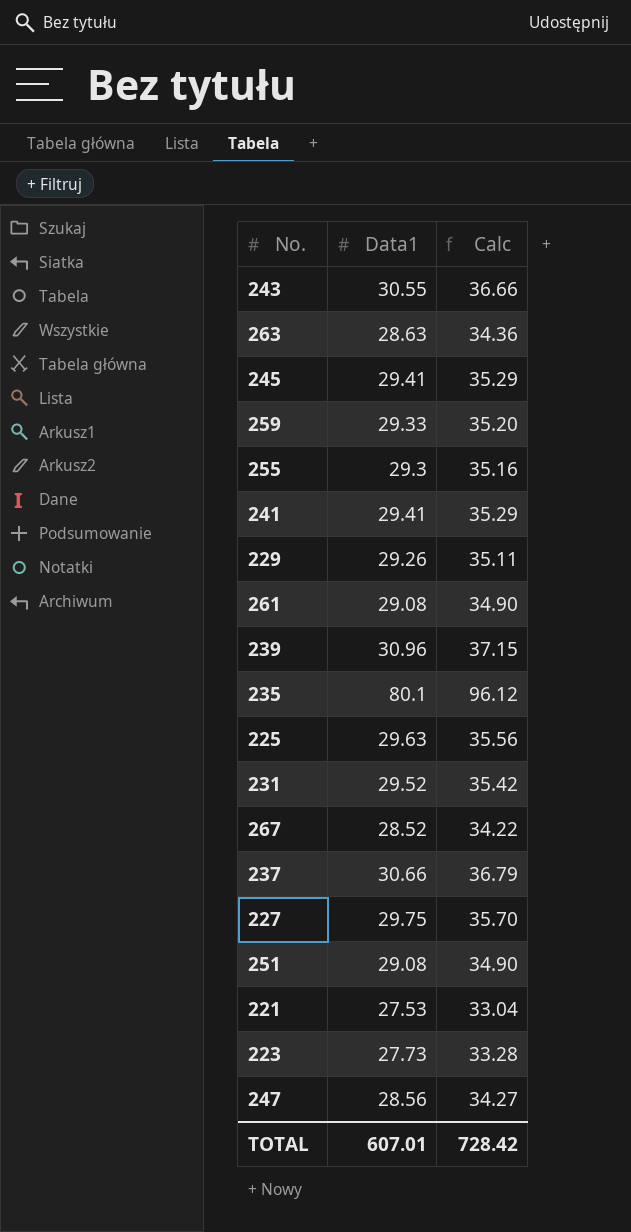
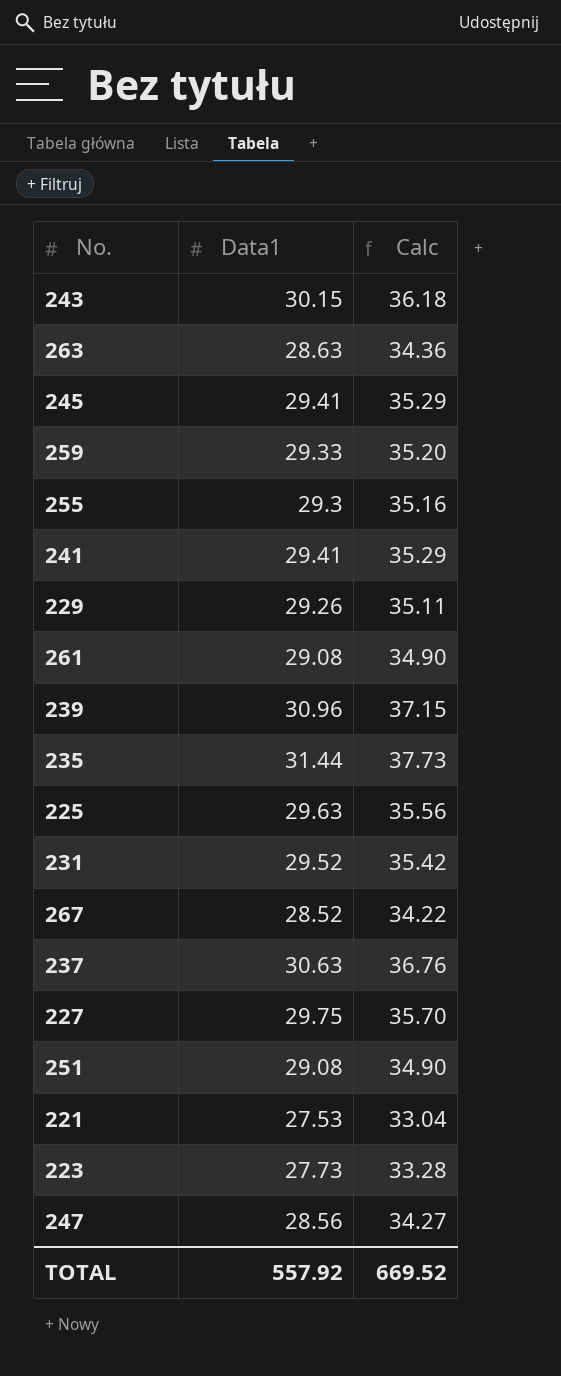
243 | Data1: 30.55 -> 30.15
243 | Calc: 36.66 -> 36.18
235 | Data1: 80.1 -> 31.44
235 | Calc: 96.12 -> 37.73
237 | Data1: 30.66 -> 30.63
237 | Calc: 36.79 -> 36.76
TOTAL | Data1: 607.01 -> 557.92
TOTAL | Calc: 728.42 -> 669.52

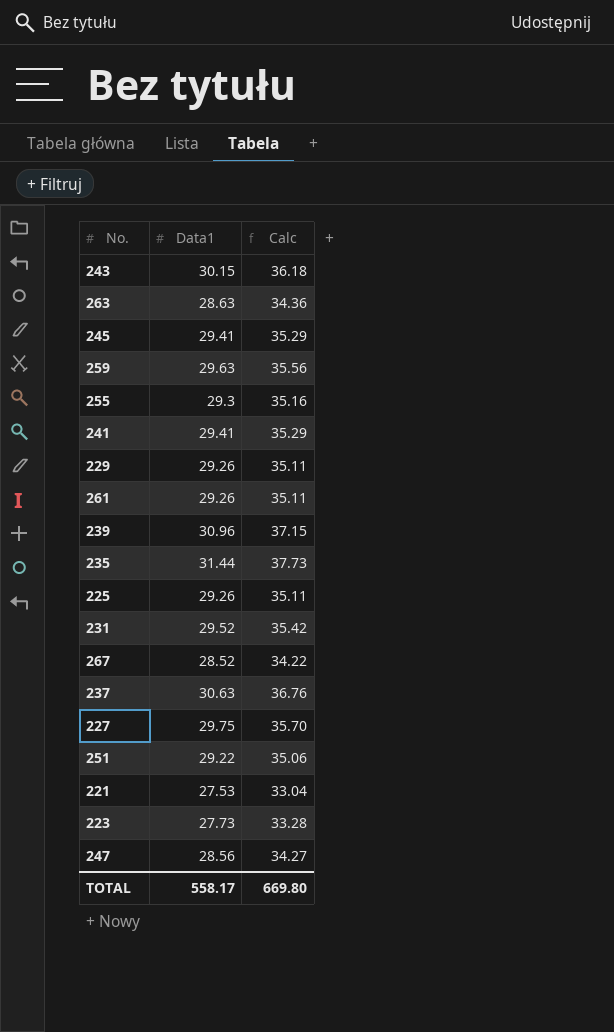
259 | Data1: 29.33 -> 29.63
259 | Calc: 35.20 -> 35.56
261 | Data1: 29.08 -> 29.26
261 | Calc: 34.90 -> 35.11
225 | Data1: 29.63 -> 29.26
225 | Calc: 35.56 -> 35.11
251 | Data1: 29.08 -> 29.22
251 | Calc: 34.90 -> 35.06
TOTAL | Data1: 557.92 -> 558.17
TOTAL | Calc: 669.52 -> 669.80

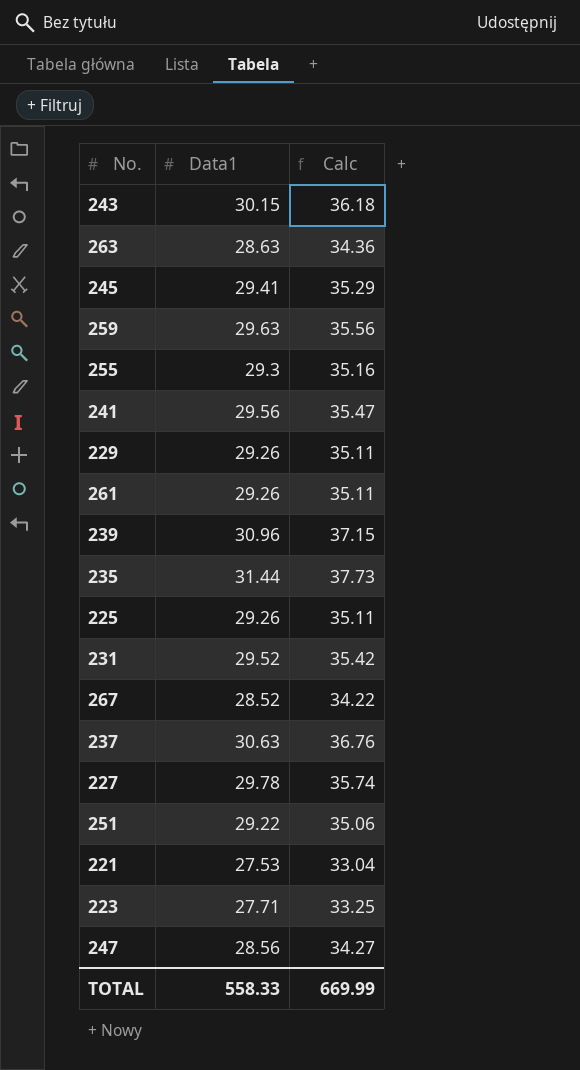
241 | Data1: 29.41 -> 29.56
241 | Calc: 35.29 -> 35.47
227 | Data1: 29.75 -> 29.78
227 | Calc: 35.70 -> 35.74
223 | Data1: 27.73 -> 27.71
223 | Calc: 33.28 -> 33.25
TOTAL | Data1: 558.17 -> 558.33
TOTAL | Calc: 669.80 -> 669.99

